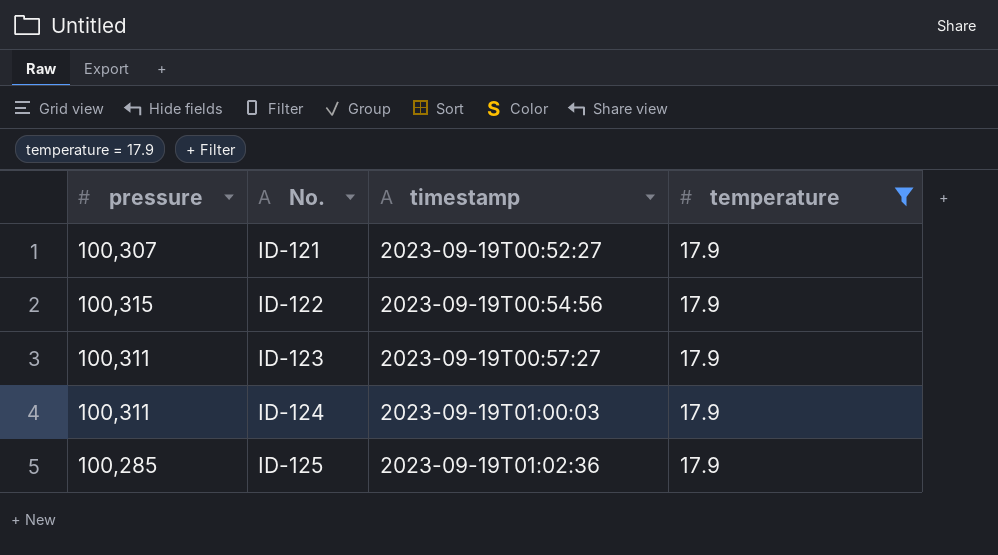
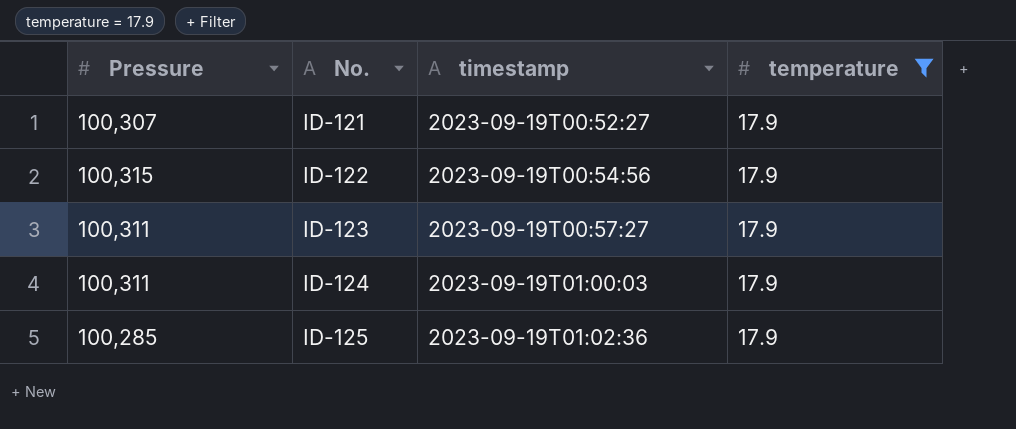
column name: pressure -> Pressure

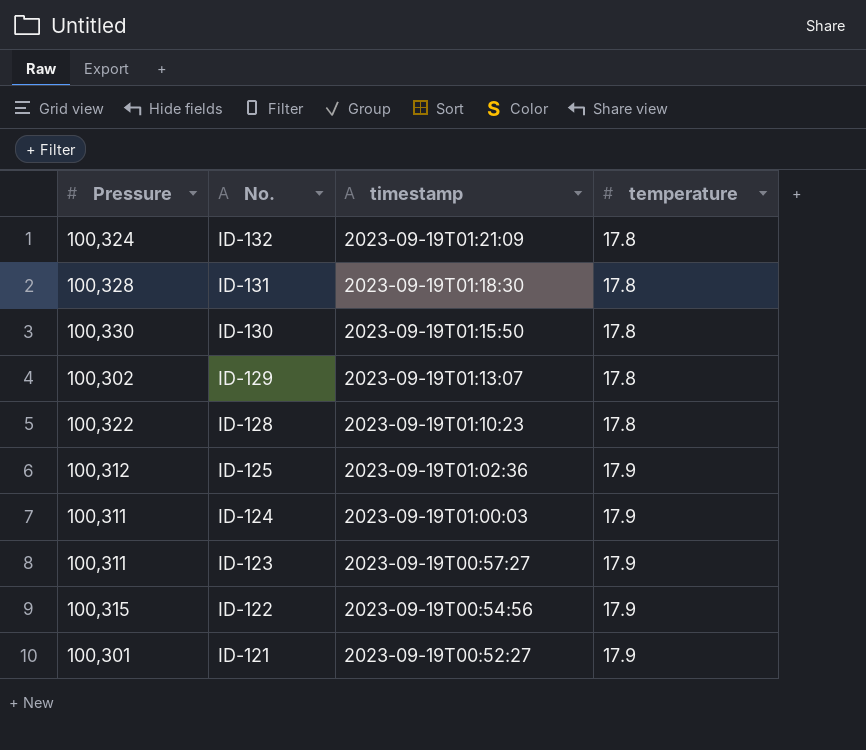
filter: temperature = 17.9 -> none
row order: No. ascending -> No. descending
ID-125 | Pressure: 100,285 -> 100,312
ID-121 | Pressure: 100,307 -> 100,301

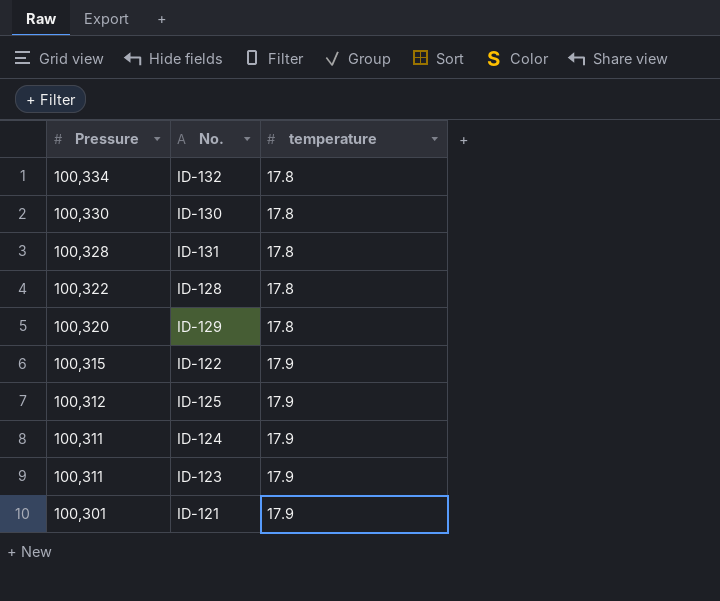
row order: No. descending -> Pressure descending
column timestamp | position: 3 -> none
ID-132 | Pressure: 100,324 -> 100,334
ID-129 | Pressure: 100,302 -> 100,320

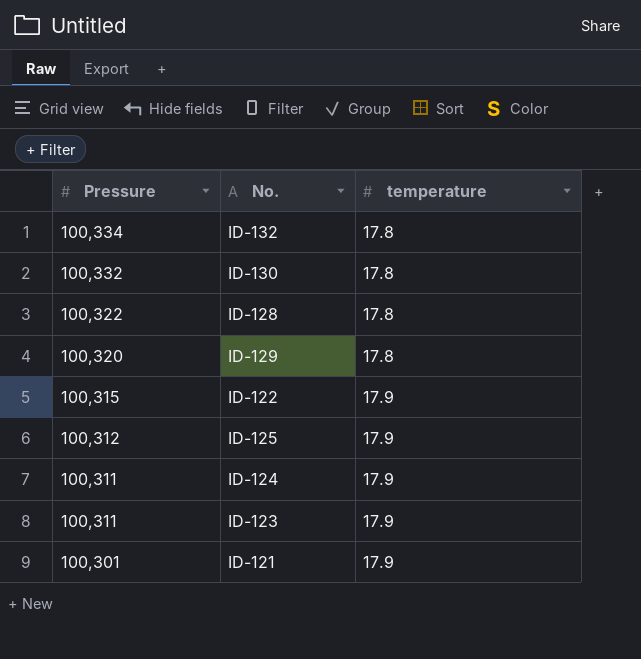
row ID-131: 100,328 | 17.8 -> none
ID-130 | Pressure: 100,330 -> 100,332

